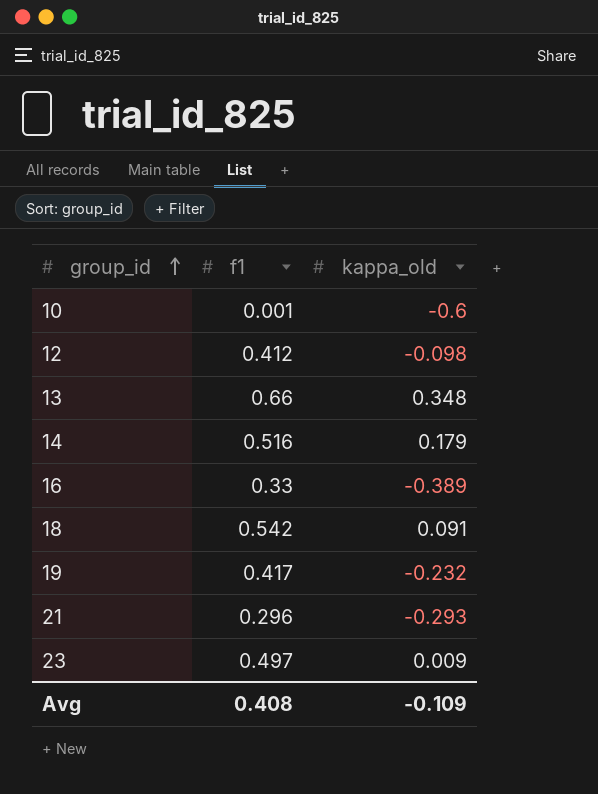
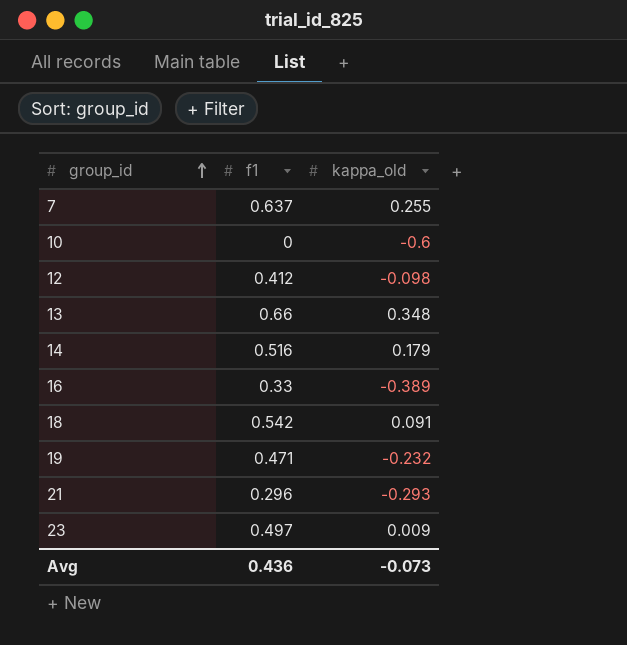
row 7: none -> 0.637 | 0.255
10 | f1: 0.001 -> 0
19 | f1: 0.417 -> 0.471
Avg | f1: 0.408 -> 0.436
Avg | kappa_old: -0.109 -> -0.073

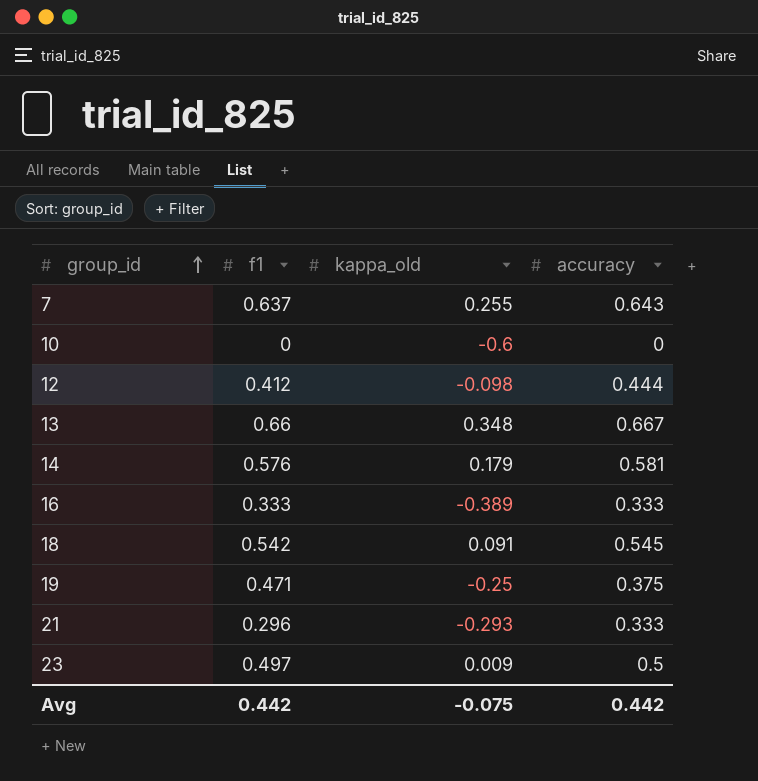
column accuracy | position: none -> 4
14 | f1: 0.516 -> 0.576
16 | f1: 0.33 -> 0.333
19 | kappa_old: -0.232 -> -0.25
Avg | f1: 0.436 -> 0.442
Avg | kappa_old: -0.073 -> -0.075

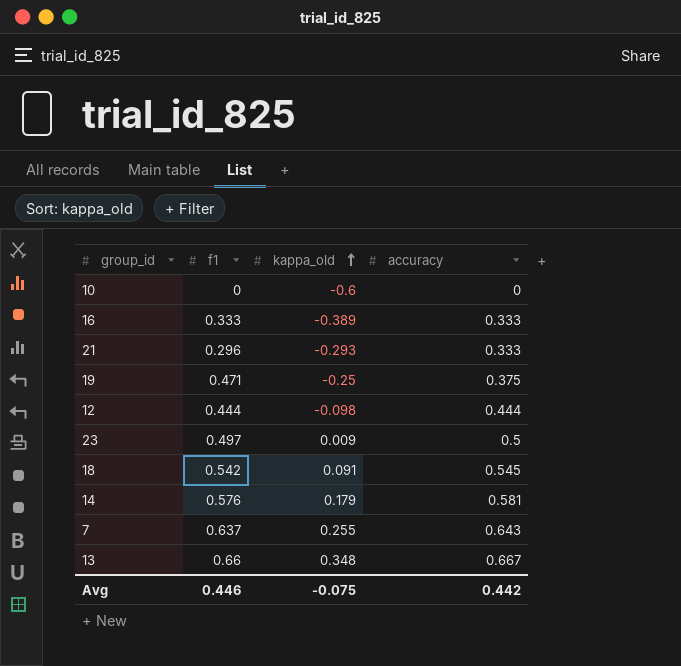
row order: group_id ascending -> kappa_old ascending
12 | f1: 0.412 -> 0.444
Avg | f1: 0.442 -> 0.446

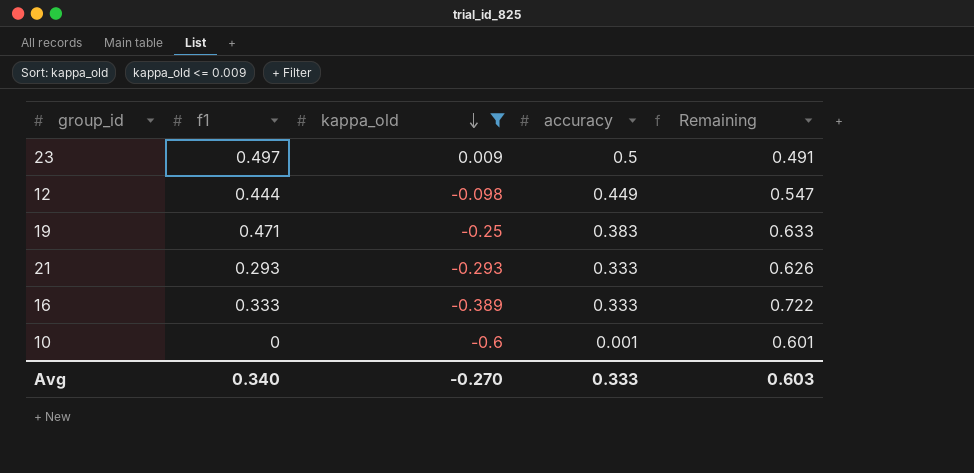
filter: none -> kappa_old <= 0.009
row order: kappa_old ascending -> kappa_old descending
column Remaining | formula: none -> [accuracy] - [kappa_old]
12 | accuracy: 0.444 -> 0.449
19 | accuracy: 0.375 -> 0.383
21 | f1: 0.296 -> 0.293
10 | accuracy: 0 -> 0.001
Avg | f1: 0.446 -> 0.340
Avg | kappa_old: -0.075 -> -0.270
Avg | accuracy: 0.442 -> 0.333

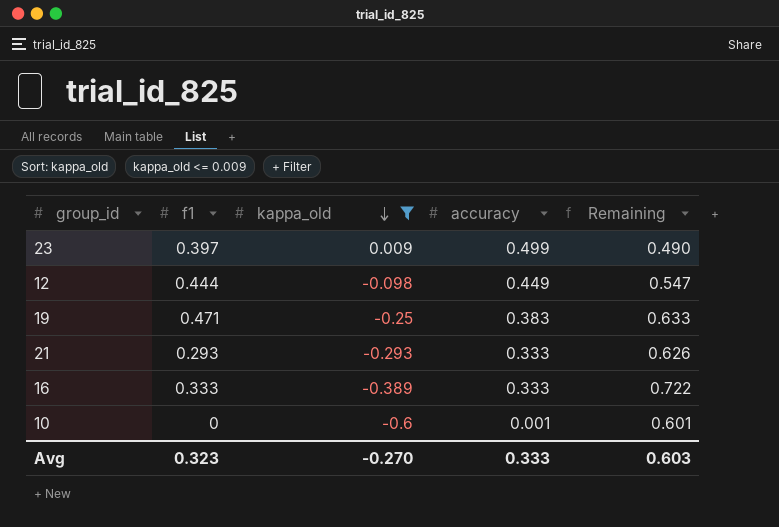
23 | f1: 0.497 -> 0.397
23 | accuracy: 0.5 -> 0.499
23 | Remaining: 0.491 -> 0.490
Avg | f1: 0.340 -> 0.323

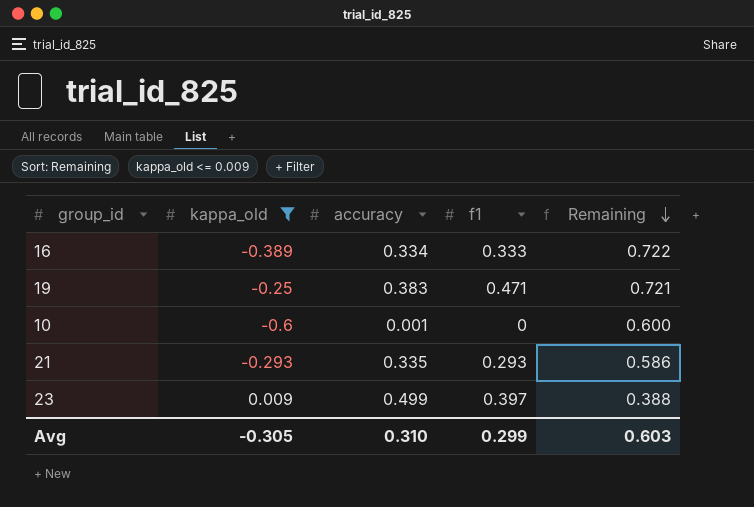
row order: kappa_old descending -> Remaining descending
column f1 | position: 2 -> 4
column Remaining | formula: [accuracy] - [kappa_old] -> [f1] - [kappa_old]
row 12: 0.444 | -0.098 | 0.449 | 0.547 -> none
16 | accuracy: 0.333 -> 0.334
21 | accuracy: 0.333 -> 0.335
Avg | kappa_old: -0.270 -> -0.305
Avg | accuracy: 0.333 -> 0.310
Avg | f1: 0.323 -> 0.299

